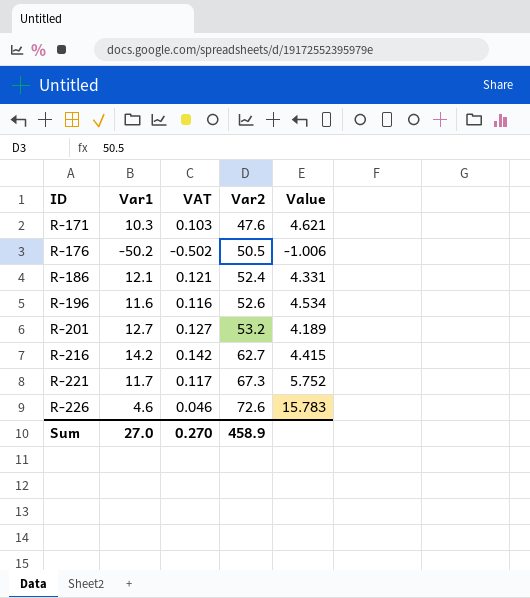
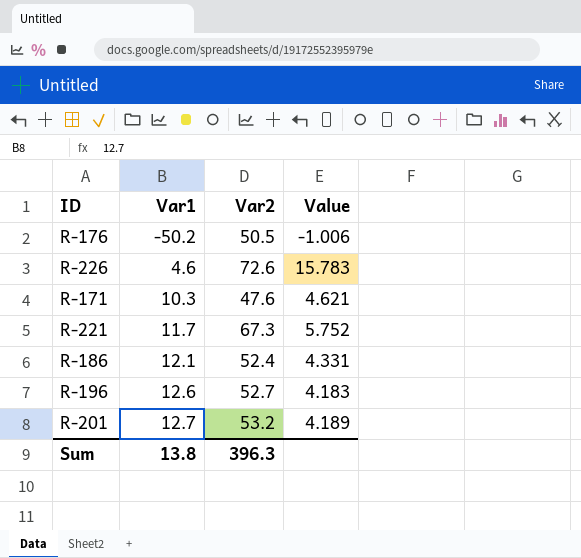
row order: ID ascending -> Var1 ascending
column VAT | formula: [Var1] * 0.01 -> none
row R-216: 14.2 | 0.142 | 62.7 | 4.415 -> none
R-196 | Var1: 11.6 -> 12.6
R-196 | Var2: 52.6 -> 52.7
R-196 | Value: 4.534 -> 4.183
Sum | Var1: 27.0 -> 13.8
Sum | Var2: 458.9 -> 396.3

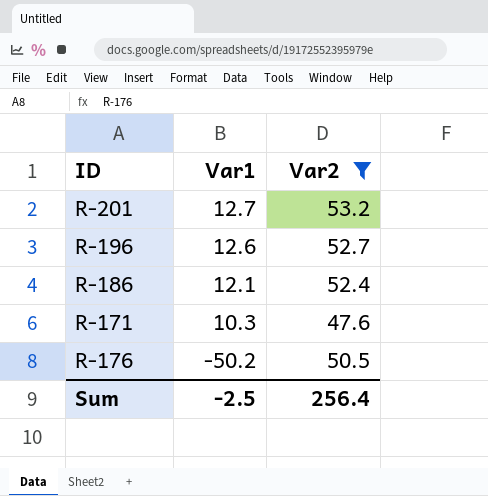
filter: none -> Var2 <= 53.2
row order: Var1 ascending -> Var1 descending
column Value | formula: [Var2] / [Var1] -> none
Sum | Var1: 13.8 -> -2.5
Sum | Var2: 396.3 -> 256.4

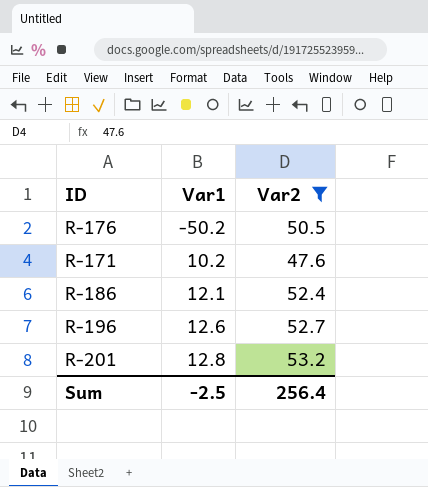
row order: Var1 descending -> Var1 ascending
R-171 | Var1: 10.3 -> 10.2
R-201 | Var1: 12.7 -> 12.8

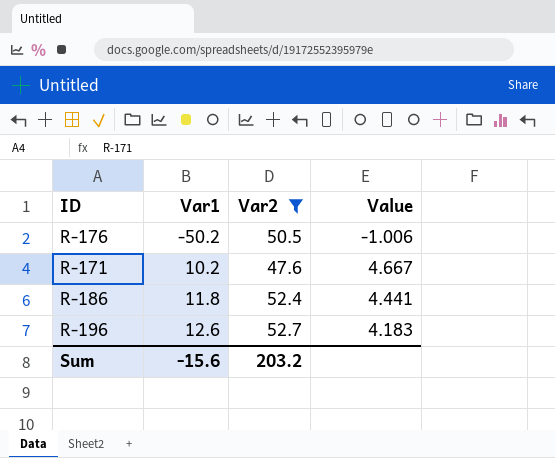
column Value | formula: none -> [Var2] / [Var1]
row R-201: 12.8 | 53.2 -> none
R-186 | Var1: 12.1 -> 11.8
Sum | Var1: -2.5 -> -15.6
Sum | Var2: 256.4 -> 203.2

